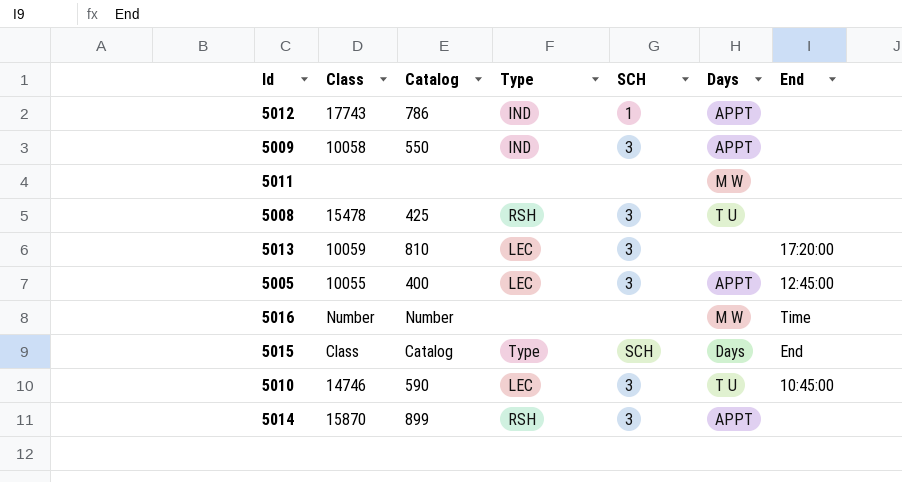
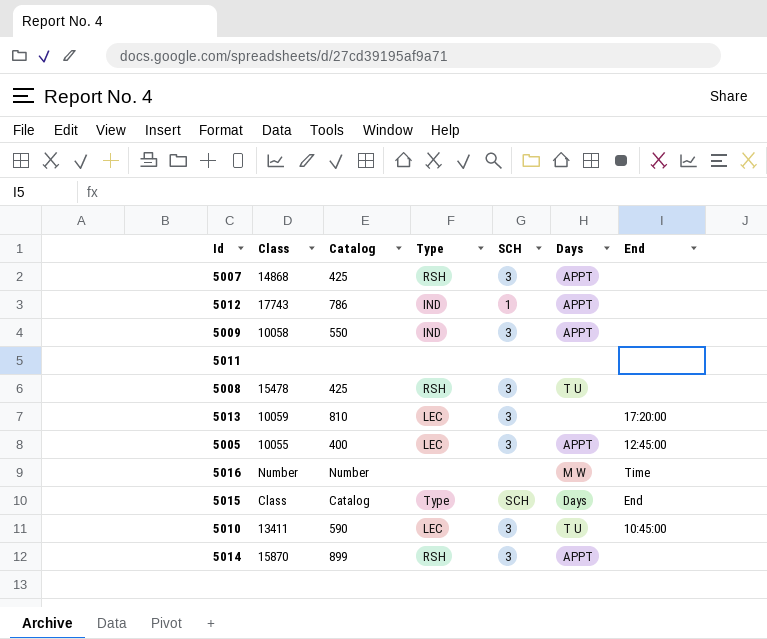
row 5007: none -> 14868 | 425 | RSH | 3 | APPT | none
5011 | Days: M W -> none
5010 | Class: 14746 -> 13411

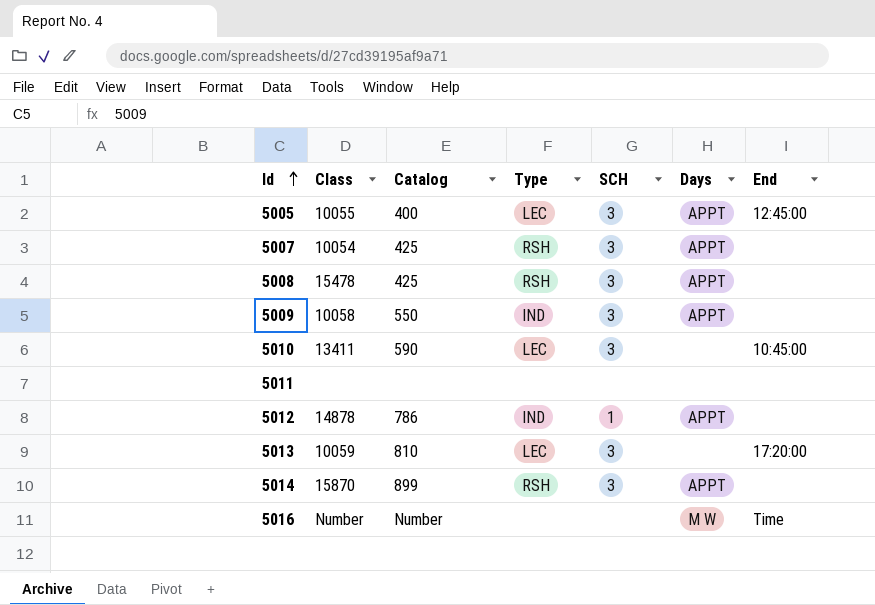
row order: none -> Id ascending
row 5015: Class | Catalog | Type | SCH | Days | End -> none
5007 | Class: 14868 -> 10054
5008 | Days: T U -> APPT
5010 | Days: T U -> none
5012 | Class: 17743 -> 14878

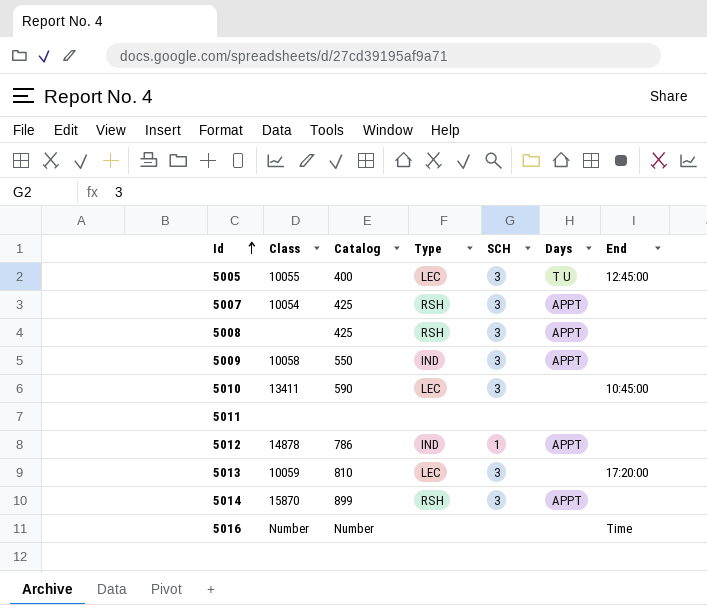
5005 | Days: APPT -> T U
5008 | Class: 15478 -> none
5016 | Days: M W -> none

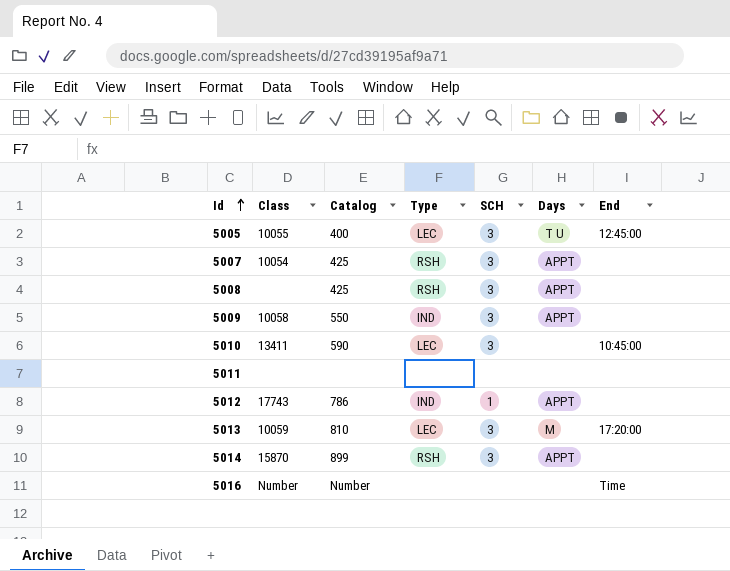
5012 | Class: 14878 -> 17743
5013 | Days: none -> M

